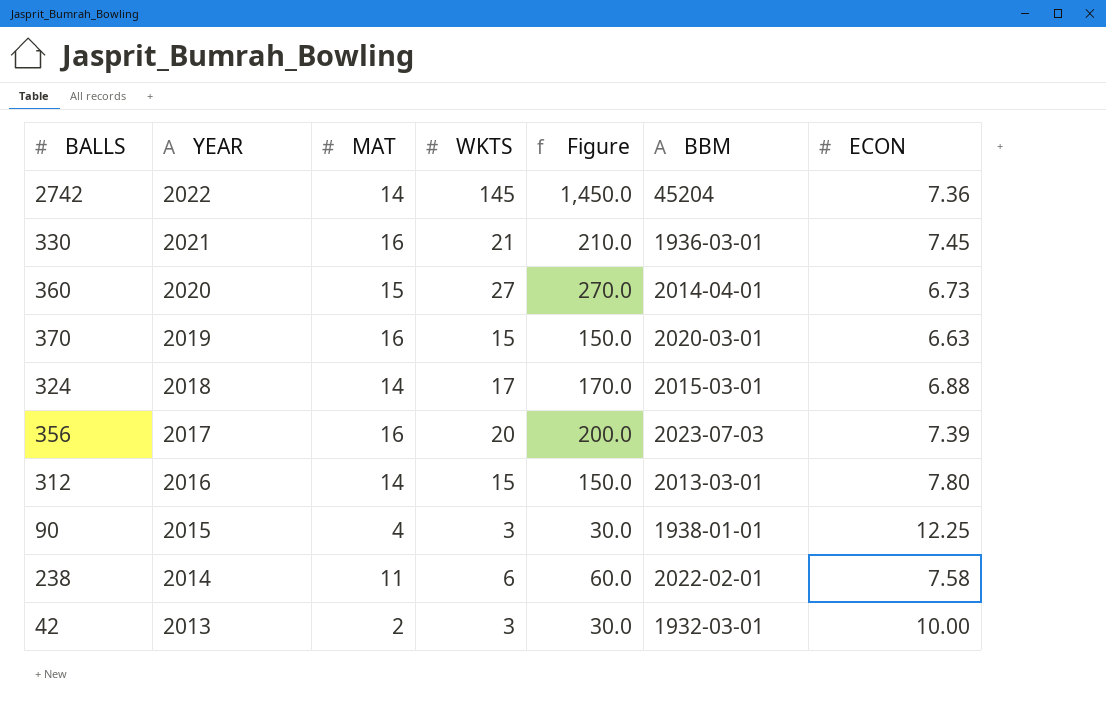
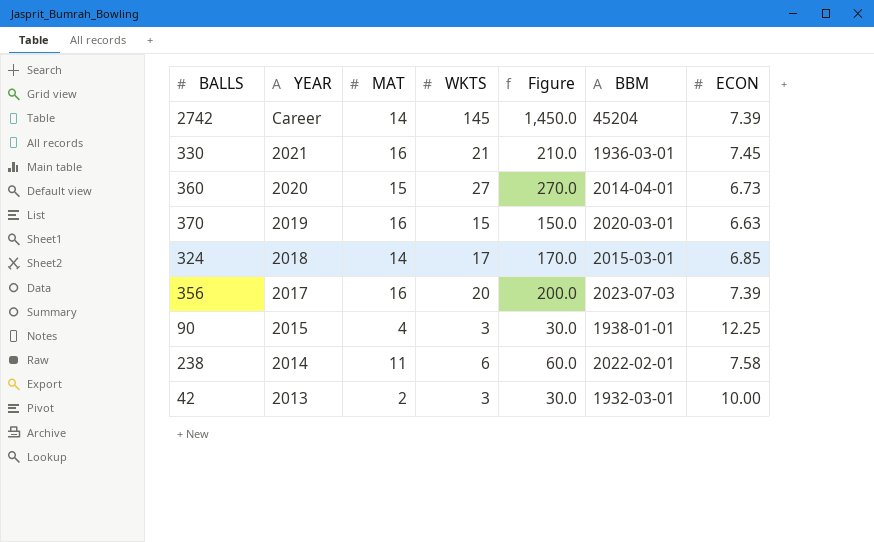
row 312: 2016 | 14 | 15 | 150.0 | 2013-03-01 | 7.80 -> none
2742 | YEAR: 2022 -> Career
2742 | ECON: 7.36 -> 7.39
324 | ECON: 6.88 -> 6.85

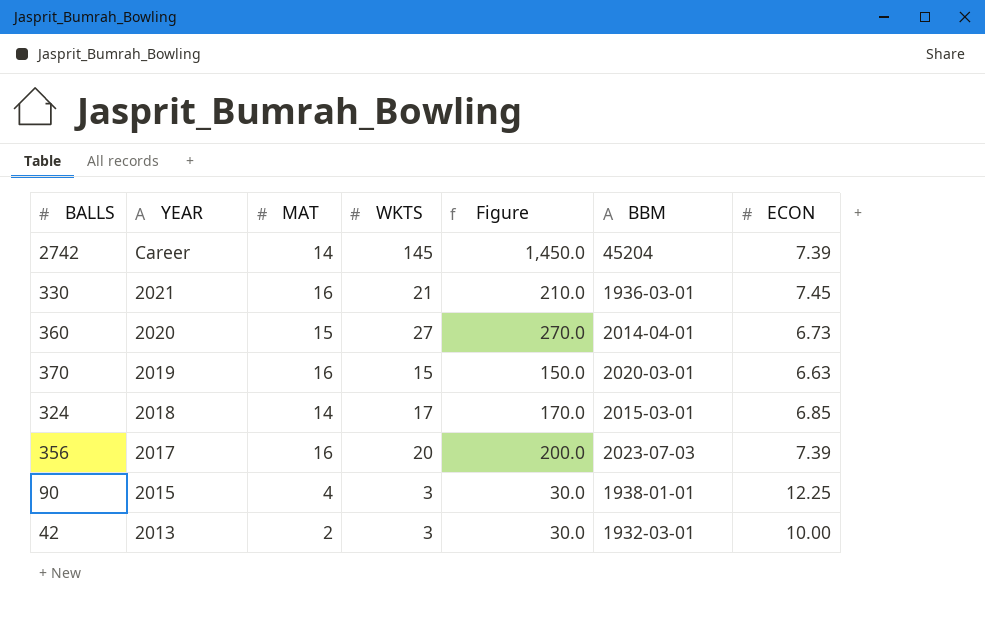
row 238: 2014 | 11 | 6 | 60.0 | 2022-02-01 | 7.58 -> none

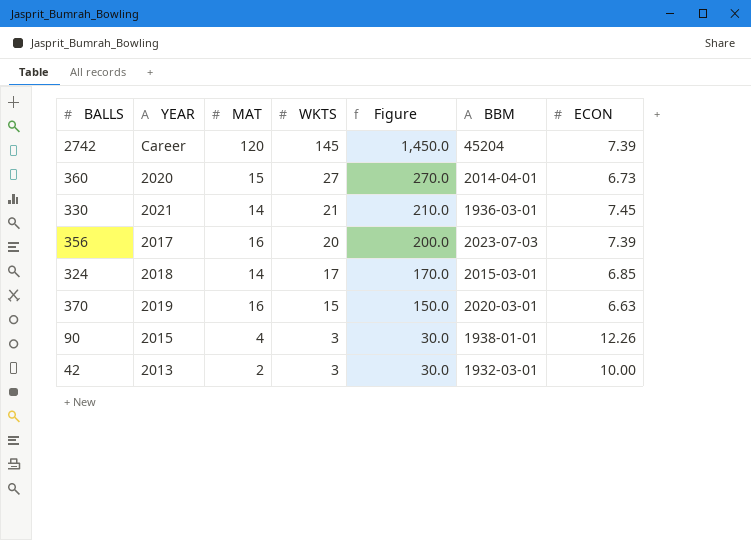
row order: YEAR descending -> WKTS descending
2742 | MAT: 14 -> 120
330 | MAT: 16 -> 14
90 | ECON: 12.25 -> 12.26

